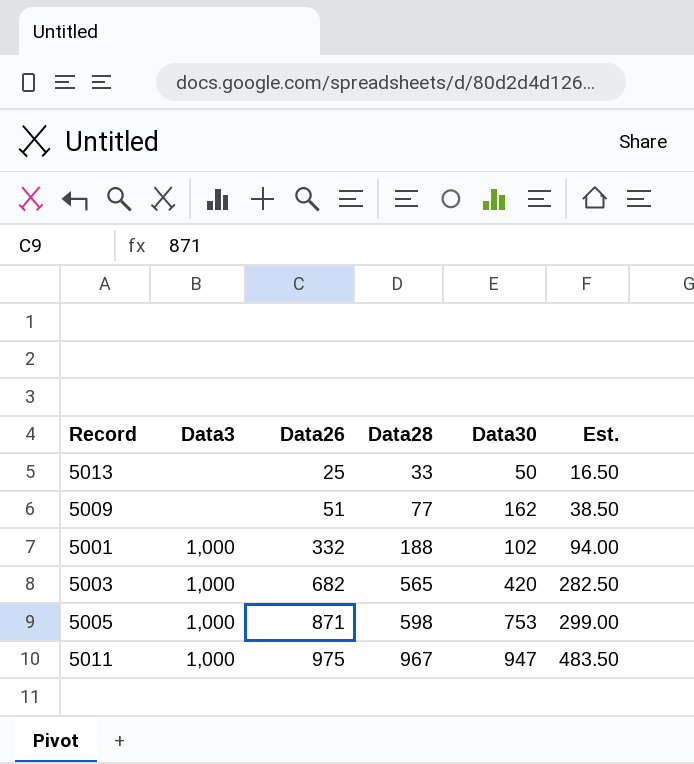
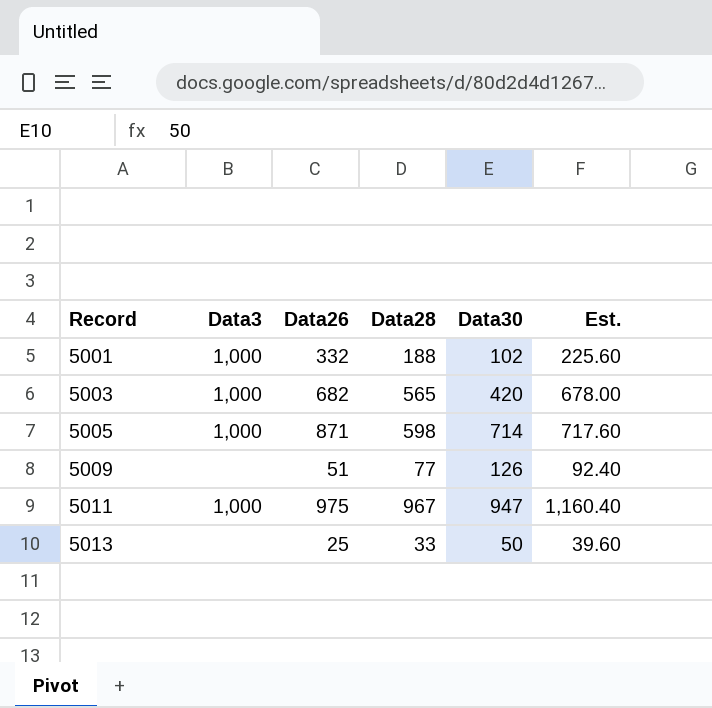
row order: Data26 ascending -> Record ascending
column Est. | formula: [Data28] * 0.5 -> [Data28] * 1.2
5005 | Data30: 753 -> 714
5009 | Data30: 162 -> 126

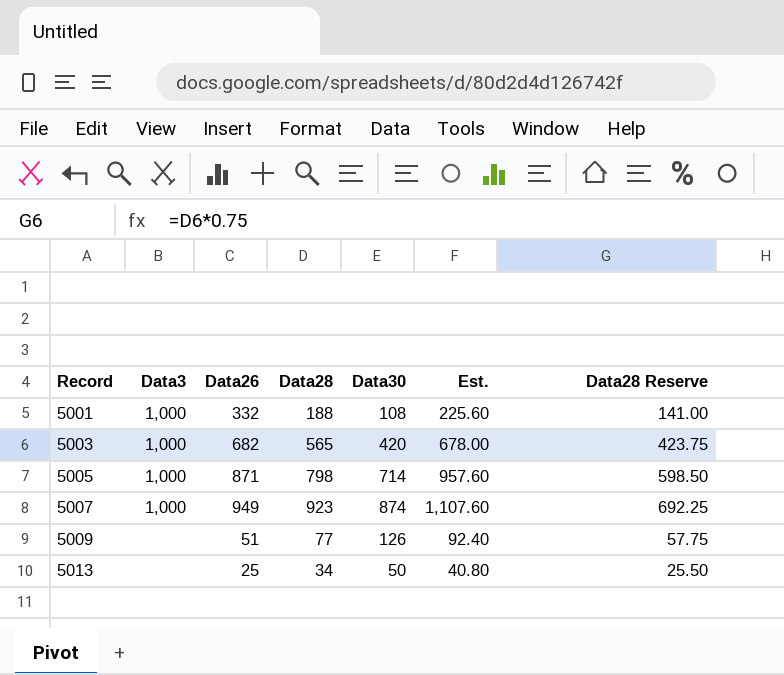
column Data28 Reserve | formula: none -> [Data28] * 0.75
row 5011: 1,000 | 975 | 967 | 947 | 1,160.40 -> none
5001 | Data30: 102 -> 108
5005 | Data28: 598 -> 798
5005 | Est.: 717.60 -> 957.60
row 5007: none -> 1,000 | 949 | 923 | 874 | 1,107.60 | 692.25
5013 | Data28: 33 -> 34
5013 | Est.: 39.60 -> 40.80

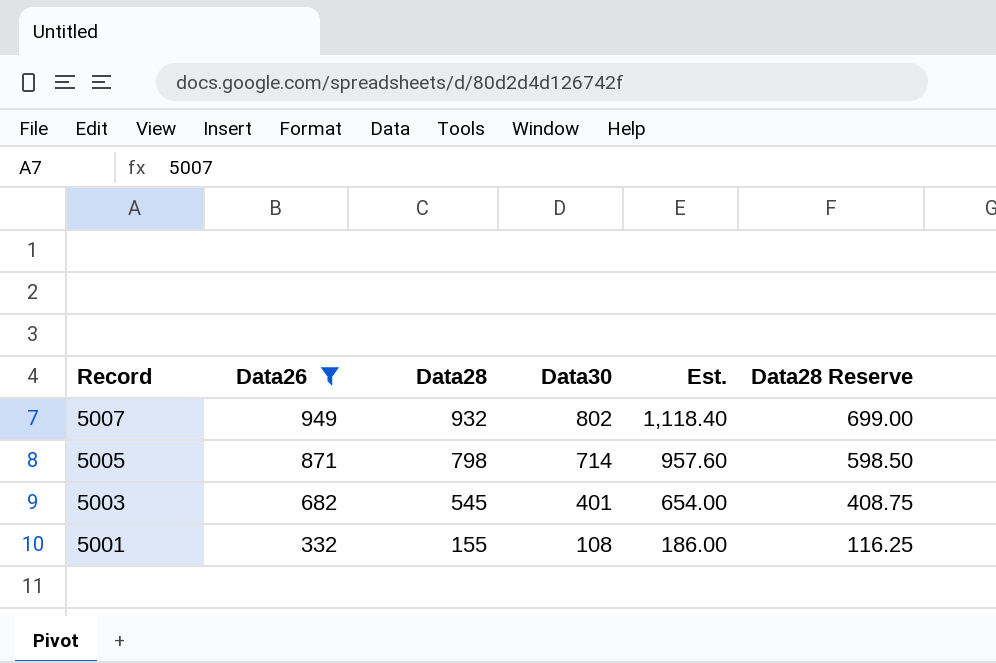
filter: none -> Data26 >= 332
row order: Record ascending -> Record descending
column Data3 | position: 2 -> none
5007 | Data28: 923 -> 932
5007 | Data30: 874 -> 802
5007 | Est.: 1,107.60 -> 1,118.40
5007 | Data28 Reserve: 692.25 -> 699.00
5003 | Data28: 565 -> 545
5003 | Data30: 420 -> 401
5003 | Est.: 678.00 -> 654.00
5003 | Data28 Reserve: 423.75 -> 408.75
5001 | Data28: 188 -> 155
5001 | Est.: 225.60 -> 186.00
5001 | Data28 Reserve: 141.00 -> 116.25

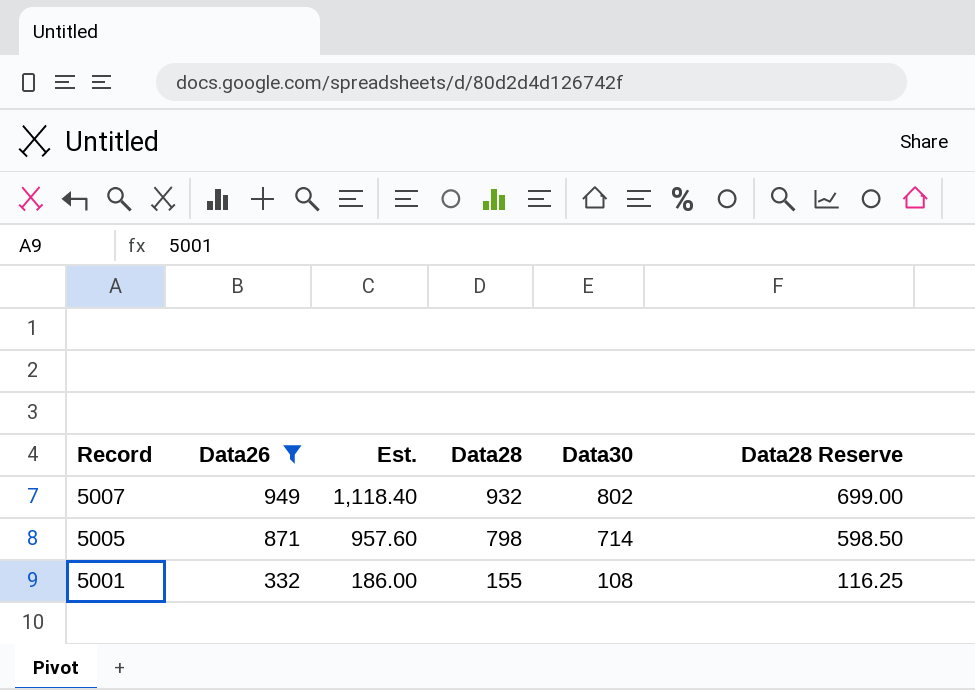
column Est. | position: 5 -> 3
row 5003: 682 | 545 | 401 | 654.00 | 408.75 -> none

